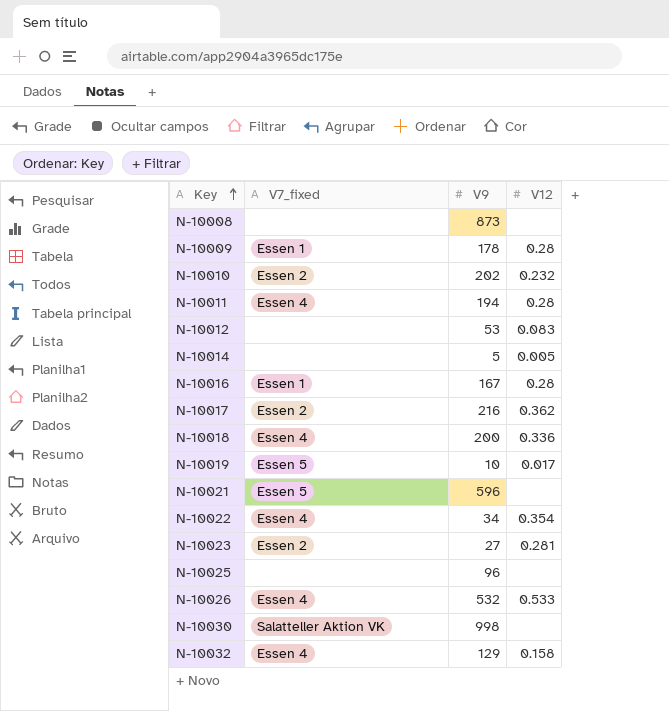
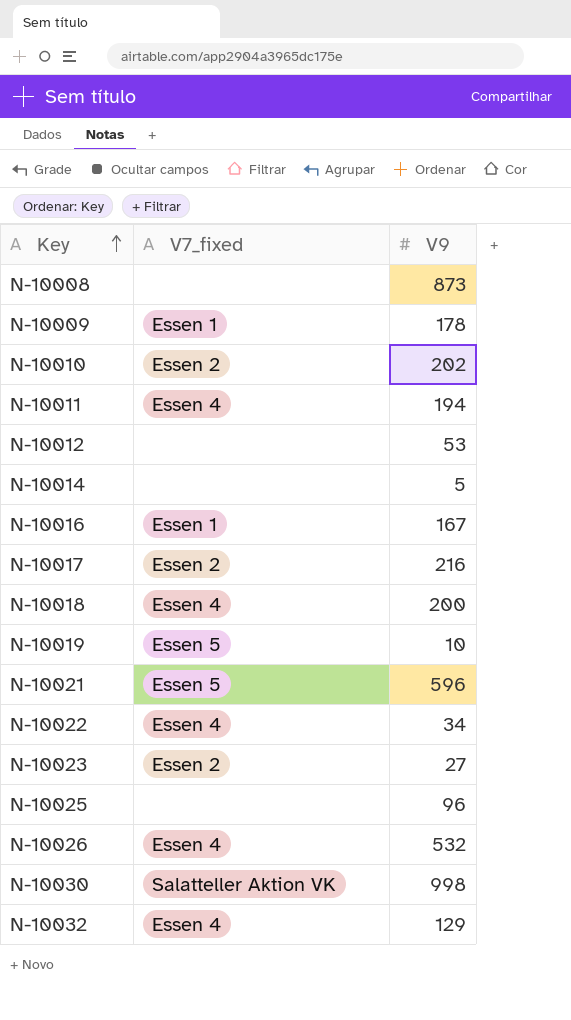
column V12 | position: 4 -> none

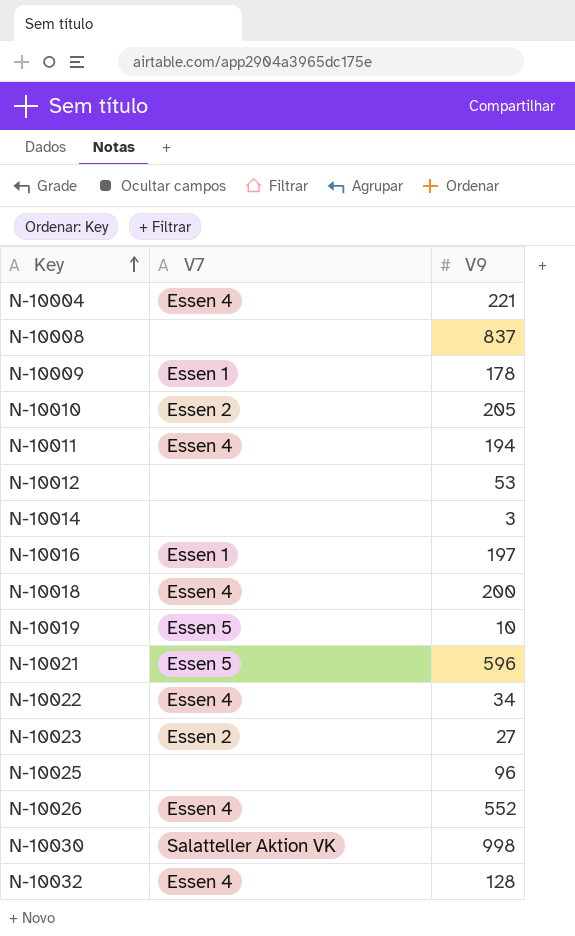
column name: V7_fixed -> V7
row N-10017: Essen 2 | 216 -> none
row N-10004: none -> Essen 4 | 221
N-10008 | V9: 873 -> 837
N-10010 | V9: 202 -> 205
N-10014 | V9: 5 -> 3
N-10016 | V9: 167 -> 197
N-10026 | V9: 532 -> 552
N-10032 | V9: 129 -> 128

